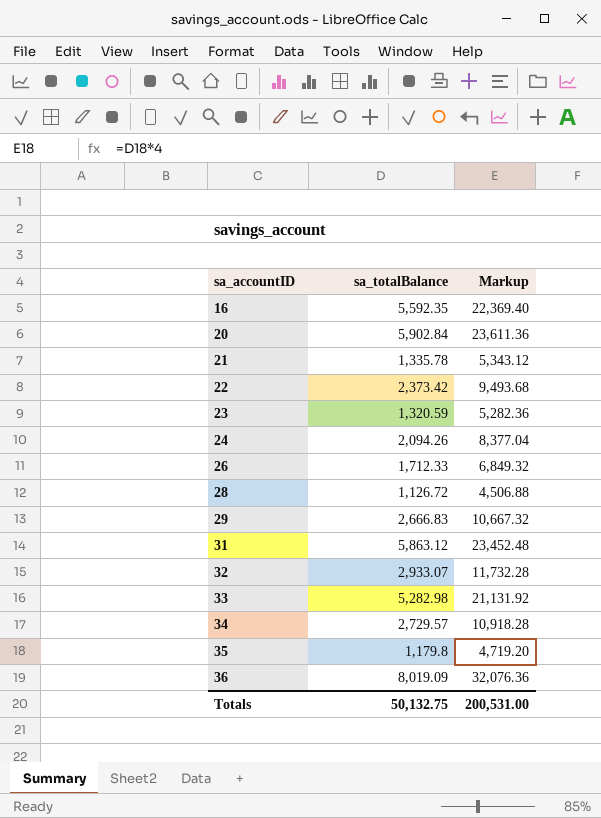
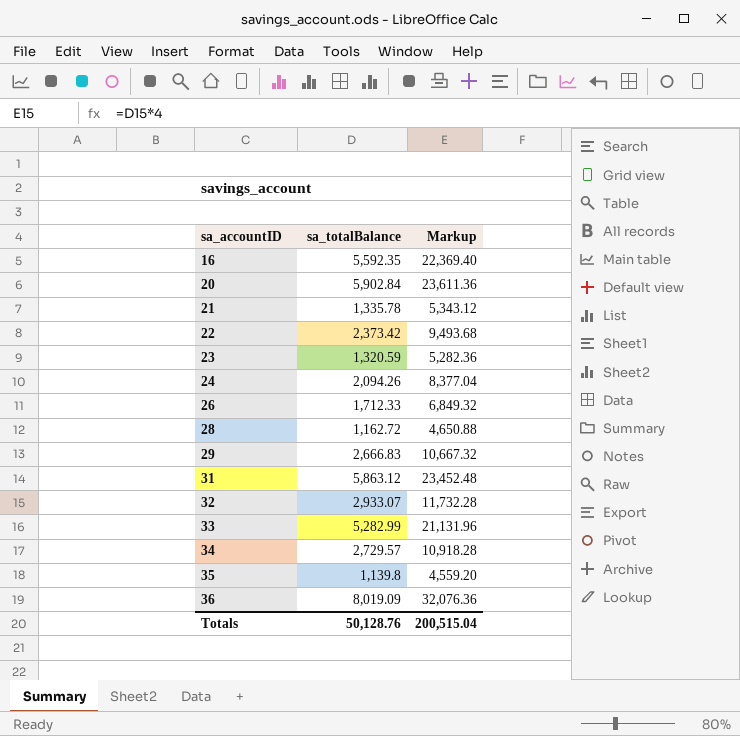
28 | sa_totalBalance: 1,126.72 -> 1,162.72
28 | Markup: 4,506.88 -> 4,650.88
33 | sa_totalBalance: 5,282.98 -> 5,282.99
33 | Markup: 21,131.92 -> 21,131.96
35 | sa_totalBalance: 1,179.8 -> 1,139.8
35 | Markup: 4,719.20 -> 4,559.20
Totals | sa_totalBalance: 50,132.75 -> 50,128.76
Totals | Markup: 200,531.00 -> 200,515.04

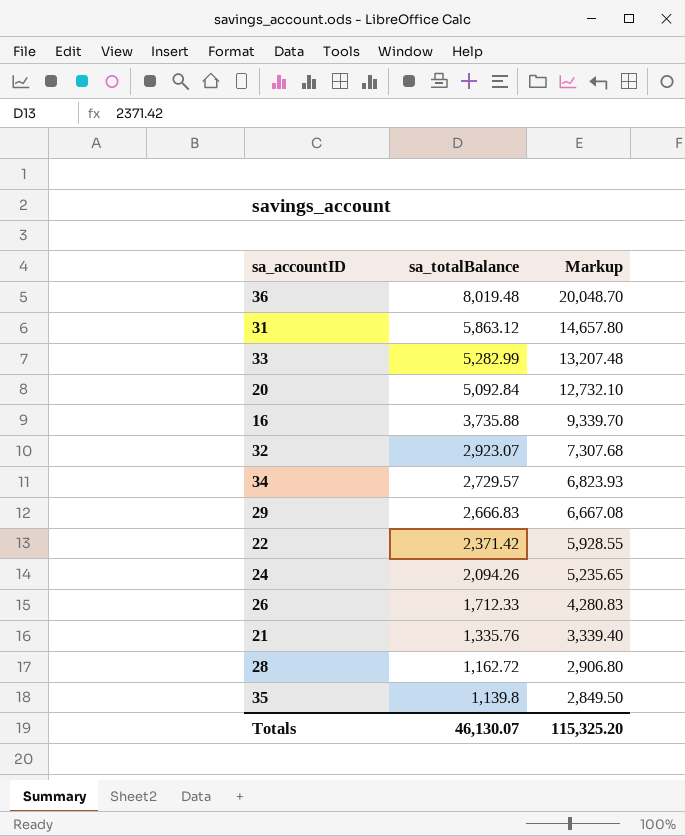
row order: sa_accountID ascending -> sa_totalBalance descending
column Markup | formula: [sa_totalBalance] * 4 -> [sa_totalBalance] * 2.5
row 23: 1,320.59 | 5,282.36 -> none
36 | sa_totalBalance: 8,019.09 -> 8,019.48
20 | sa_totalBalance: 5,902.84 -> 5,092.84
16 | sa_totalBalance: 5,592.35 -> 3,735.88
32 | sa_totalBalance: 2,933.07 -> 2,923.07
22 | sa_totalBalance: 2,373.42 -> 2,371.42
21 | sa_totalBalance: 1,335.78 -> 1,335.76
Totals | sa_totalBalance: 50,128.76 -> 46,130.07
Totals | Markup: 200,515.04 -> 115,325.20

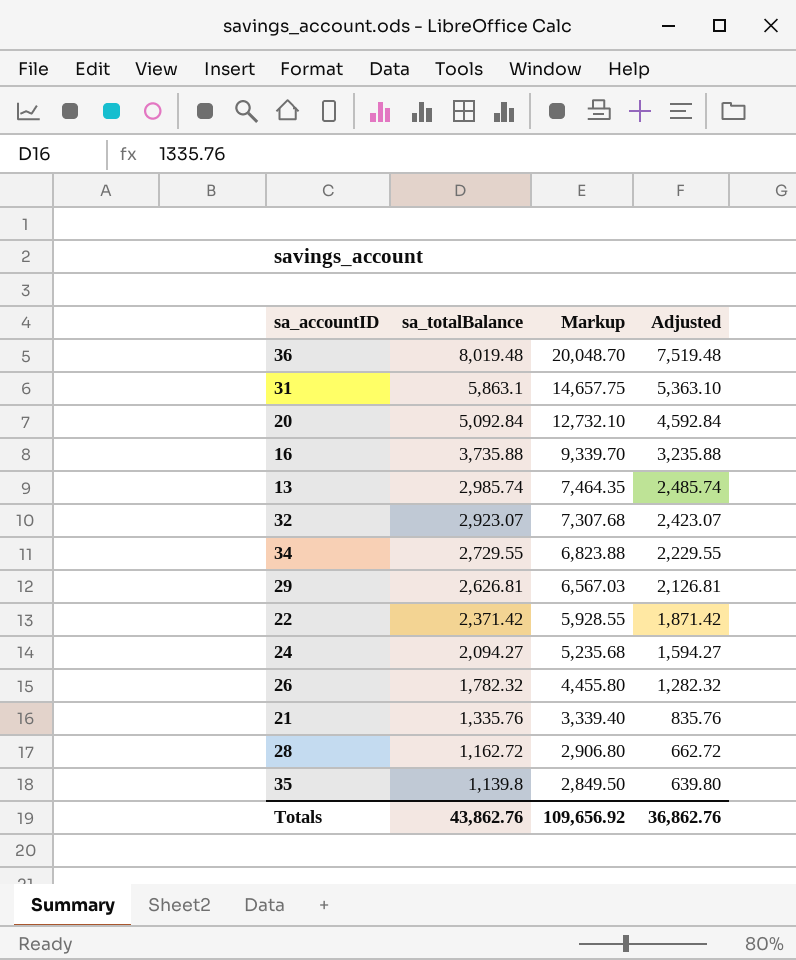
column Adjusted | formula: none -> [sa_totalBalance] - 500
row 33: 5,282.99 | 13,207.48 -> none
31 | sa_totalBalance: 5,863.12 -> 5,863.1
31 | Markup: 14,657.80 -> 14,657.75
row 13: none -> 2,985.74 | 7,464.35 | 2,485.74
34 | sa_totalBalance: 2,729.57 -> 2,729.55
34 | Markup: 6,823.93 -> 6,823.88
29 | sa_totalBalance: 2,666.83 -> 2,626.81
29 | Markup: 6,667.08 -> 6,567.03
24 | sa_totalBalance: 2,094.26 -> 2,094.27
24 | Markup: 5,235.65 -> 5,235.68
26 | sa_totalBalance: 1,712.33 -> 1,782.32
26 | Markup: 4,280.83 -> 4,455.80
Totals | sa_totalBalance: 46,130.07 -> 43,862.76
Totals | Markup: 115,325.20 -> 109,656.92

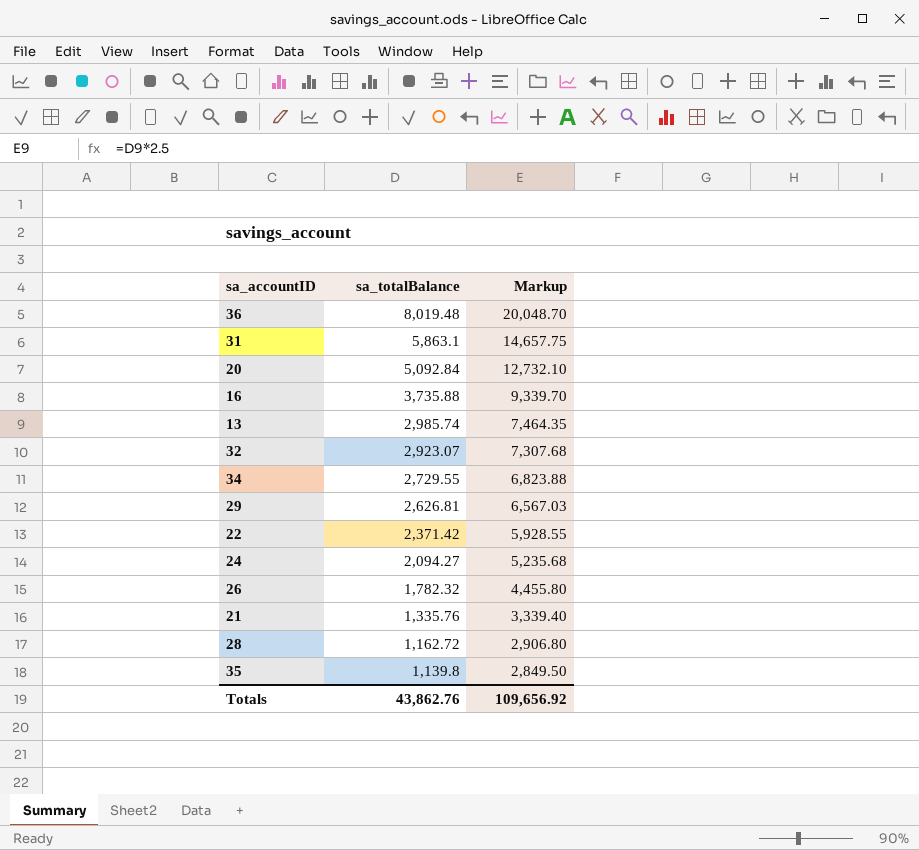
column Adjusted | formula: [sa_totalBalance] - 500 -> none

